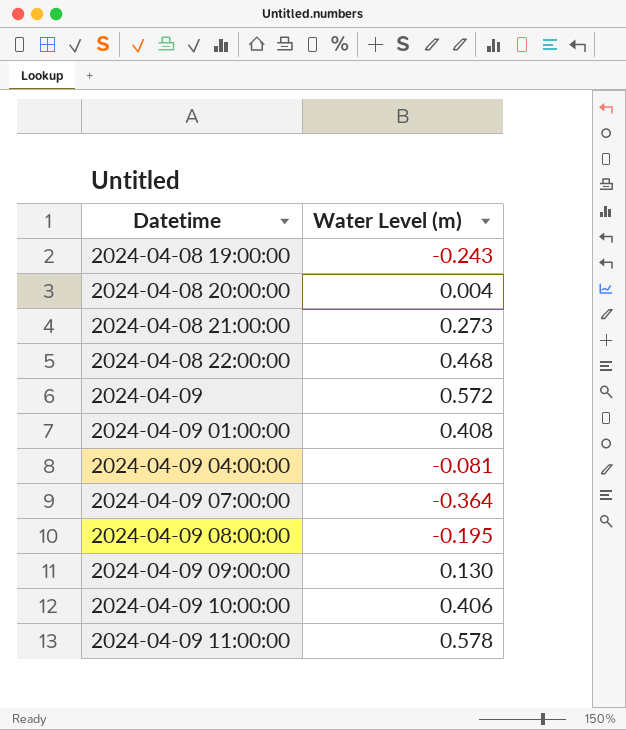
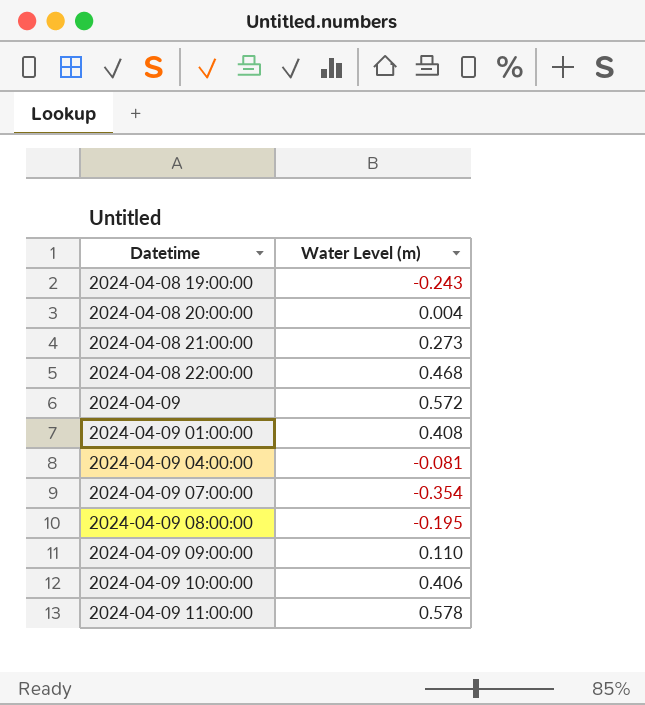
2024-04-09 07:00:00 | Water Level (m): -0.364 -> -0.354
2024-04-09 09:00:00 | Water Level (m): 0.130 -> 0.110

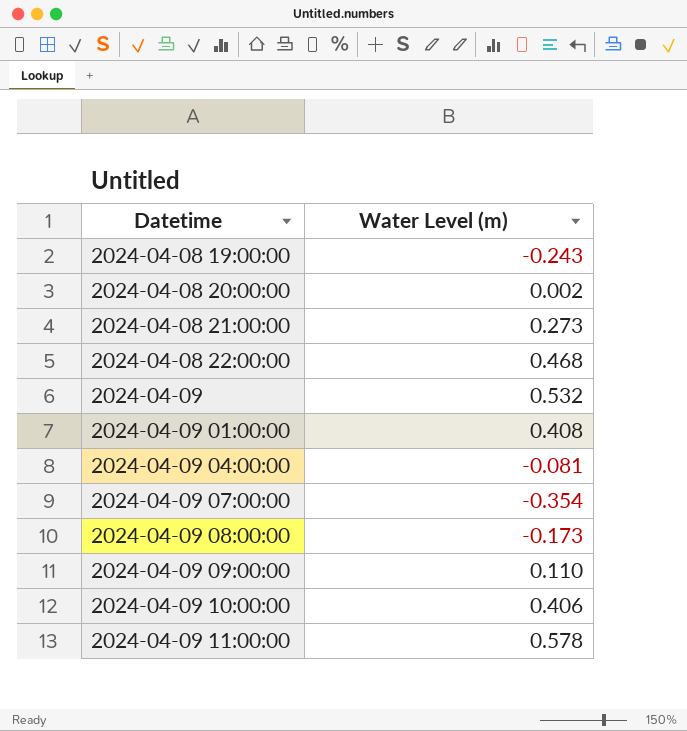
2024-04-08 20:00:00 | Water Level (m): 0.004 -> 0.002
2024-04-09 | Water Level (m): 0.572 -> 0.532
2024-04-09 08:00:00 | Water Level (m): -0.195 -> -0.173

